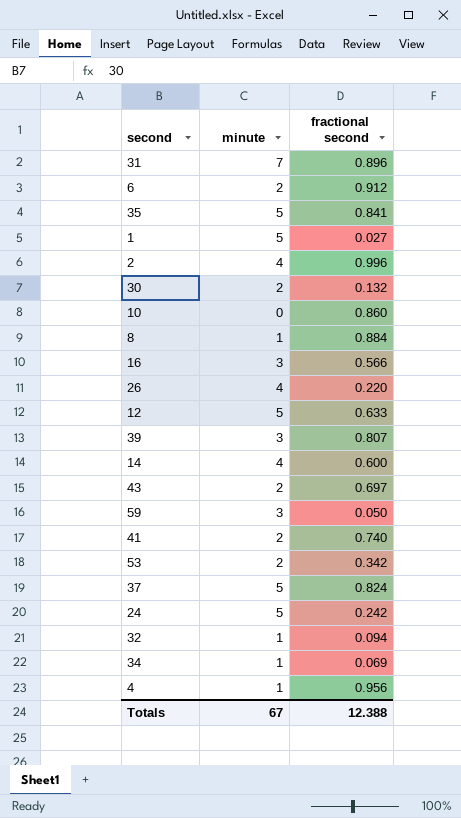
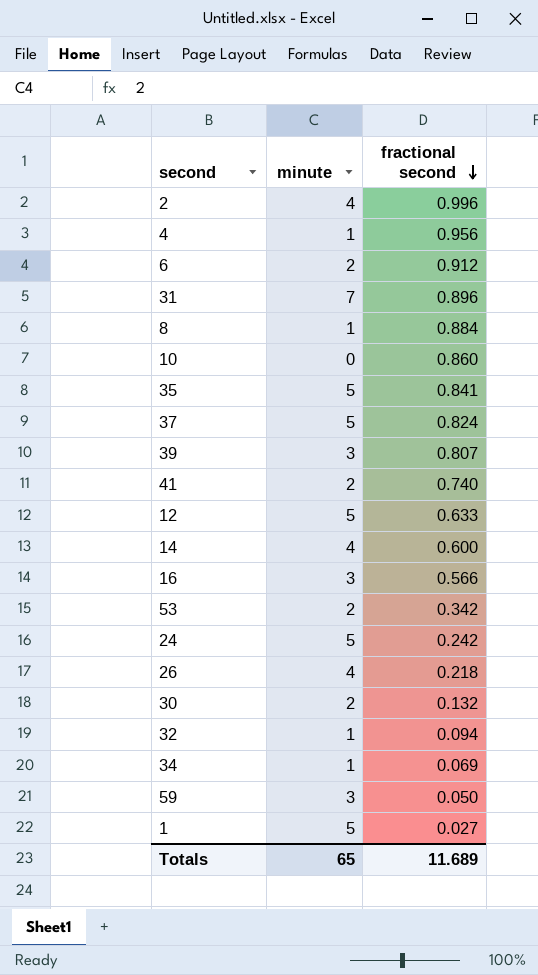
row order: none -> fractional second descending
row 43: 2 | 0.697 -> none
26 | fractional second: 0.220 -> 0.218
Totals | minute: 67 -> 65
Totals | fractional second: 12.388 -> 11.689

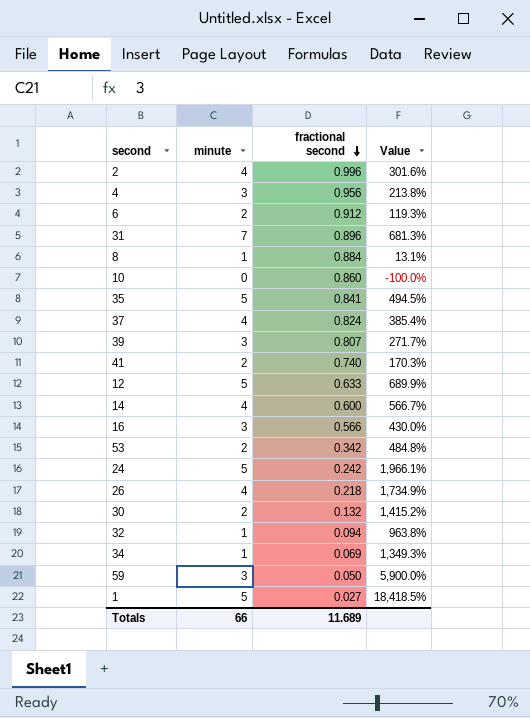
column Value | formula: none -> ([minute] - [fractional second]) / [fractional second]
4 | minute: 1 -> 3
37 | minute: 5 -> 4
Totals | minute: 65 -> 66

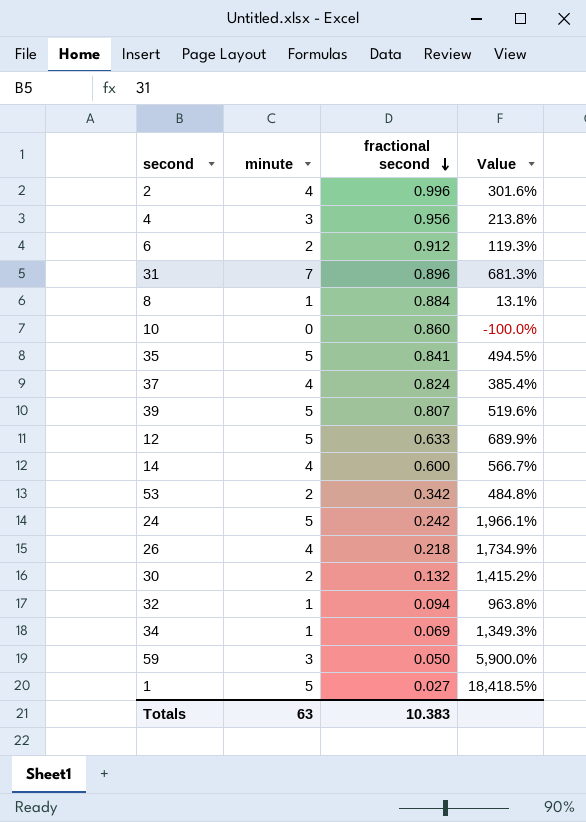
row 41: 2 | 0.740 | 170.3% -> none
row 16: 3 | 0.566 | 430.0% -> none
39 | minute: 3 -> 5
39 | Value: 271.7% -> 519.6%
Totals | minute: 66 -> 63
Totals | fractional second: 11.689 -> 10.383

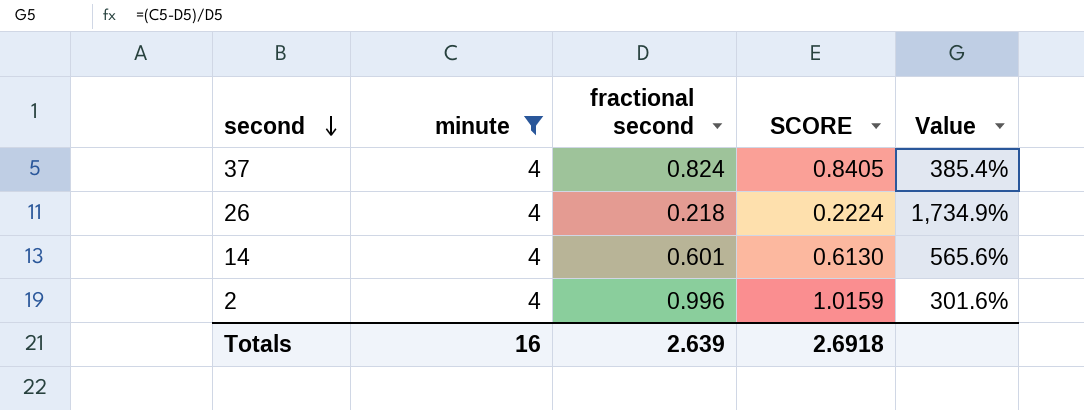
filter: none -> minute = 4
row order: fractional second descending -> second descending
column SCORE | formula: none -> [fractional second] * 1.02
14 | fractional second: 0.600 -> 0.601
14 | Value: 566.7% -> 565.6%
Totals | minute: 63 -> 16
Totals | fractional second: 10.383 -> 2.639

